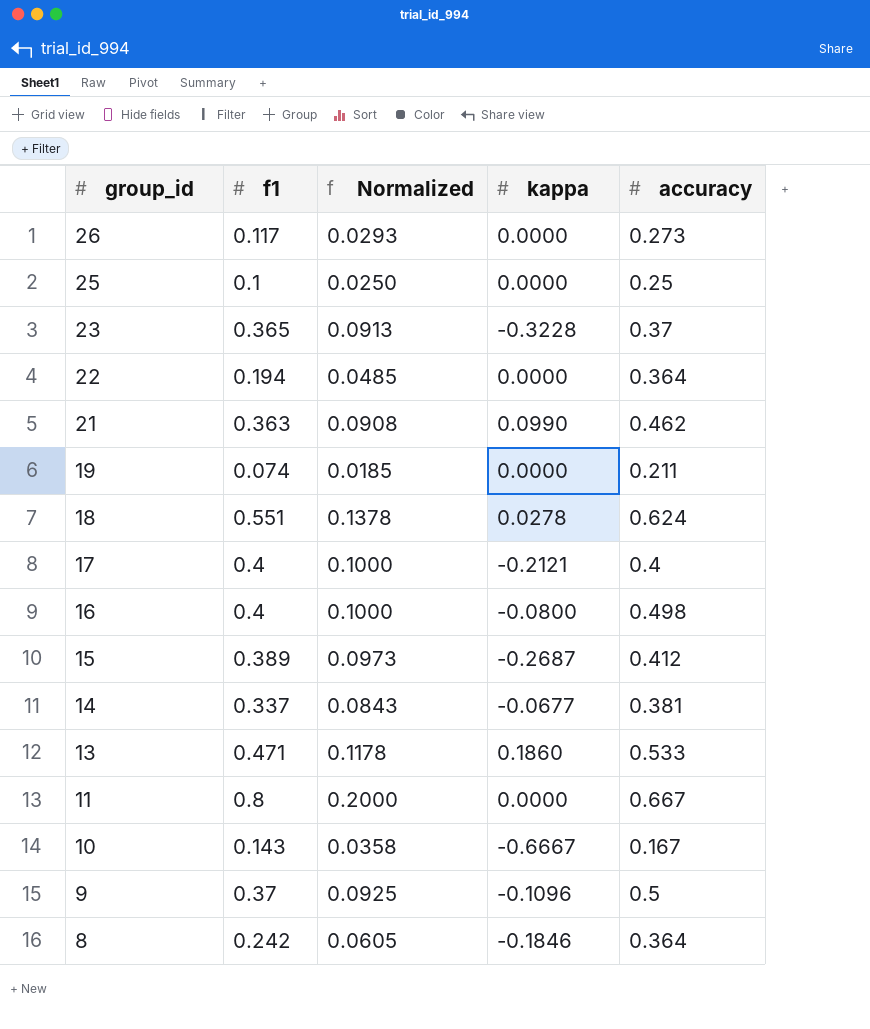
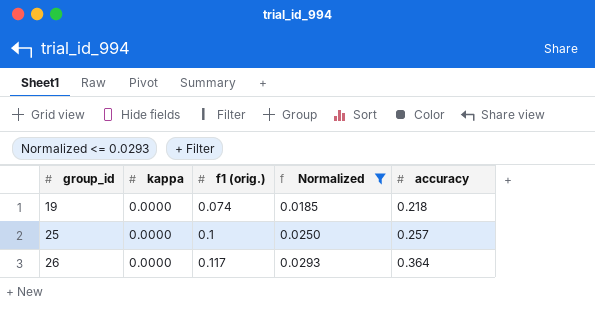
filter: none -> Normalized <= 0.0293
row order: group_id descending -> group_id ascending
column kappa | position: 4 -> 2
column name: f1 -> f1 (orig.)
19 | accuracy: 0.211 -> 0.218
25 | accuracy: 0.25 -> 0.257
26 | accuracy: 0.273 -> 0.364

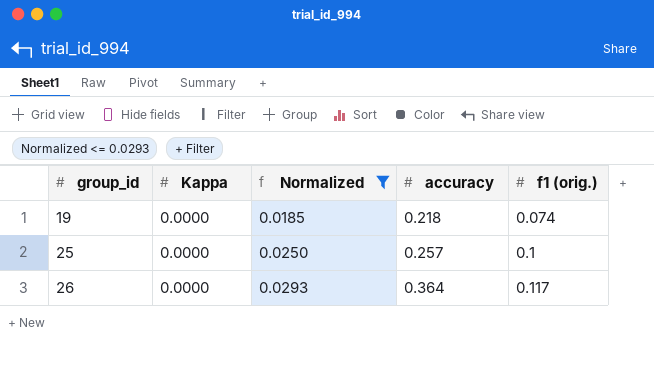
column name: kappa -> Kappa
column f1 (orig.) | position: 3 -> 5

